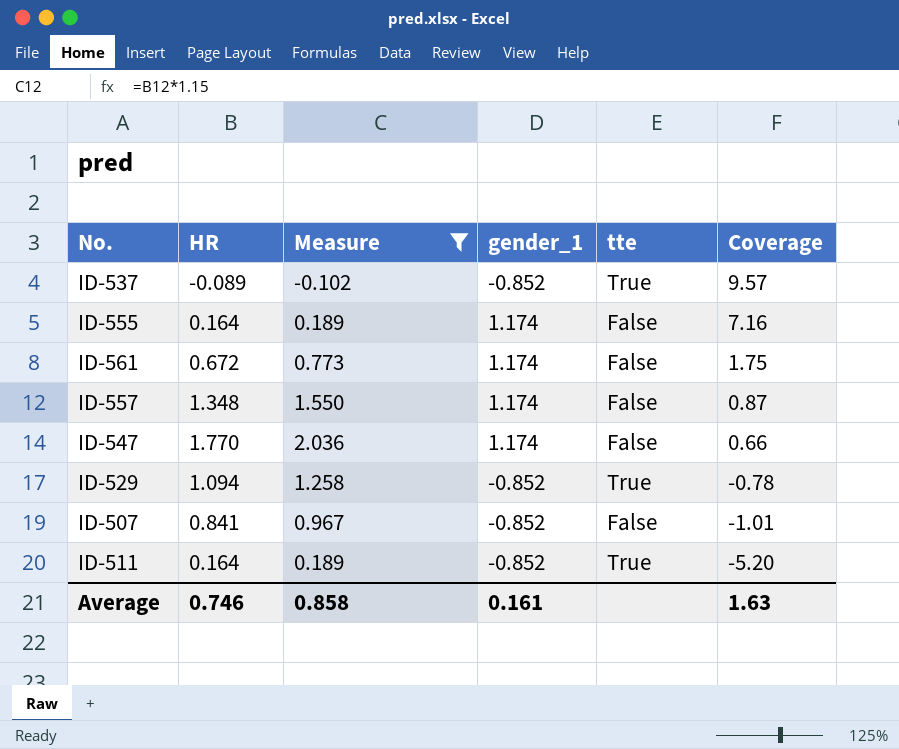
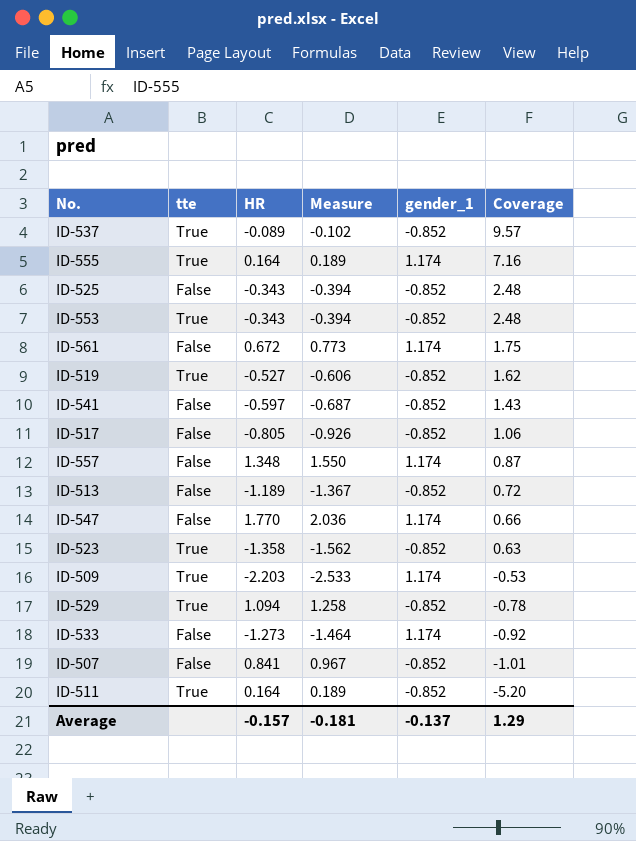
filter: Measure >= -0.102 -> none
column tte | position: 5 -> 2
ID-555 | tte: False -> True
Average | HR: 0.746 -> -0.157
Average | Measure: 0.858 -> -0.181
Average | gender_1: 0.161 -> -0.137
Average | Coverage: 1.63 -> 1.29

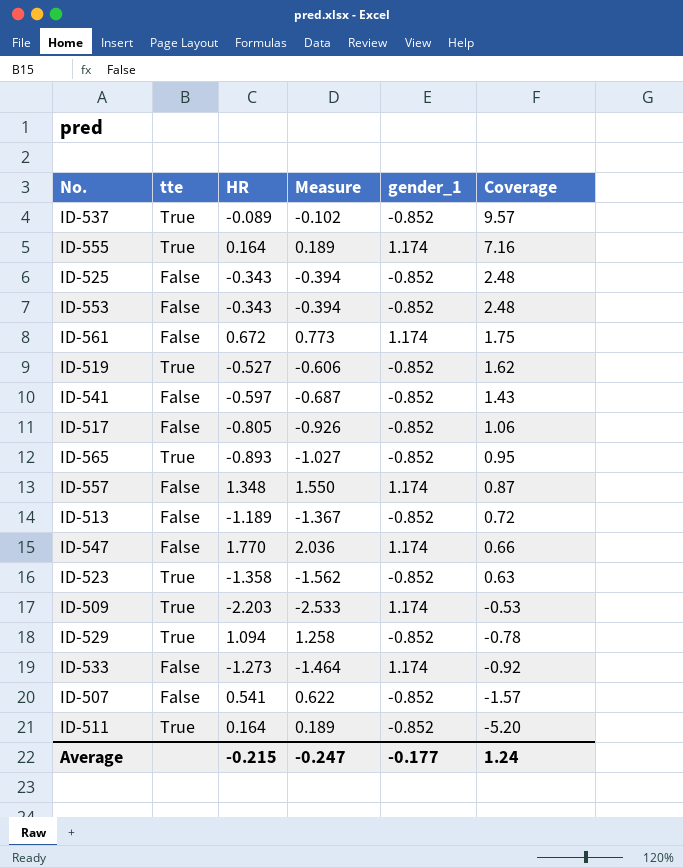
ID-553 | tte: True -> False
row ID-565: none -> True | -0.893 | -1.027 | -0.852 | 0.95
ID-507 | HR: 0.841 -> 0.541
ID-507 | Measure: 0.967 -> 0.622
ID-507 | Coverage: -1.01 -> -1.57
Average | HR: -0.157 -> -0.215
Average | Measure: -0.181 -> -0.247
Average | gender_1: -0.137 -> -0.177
Average | Coverage: 1.29 -> 1.24

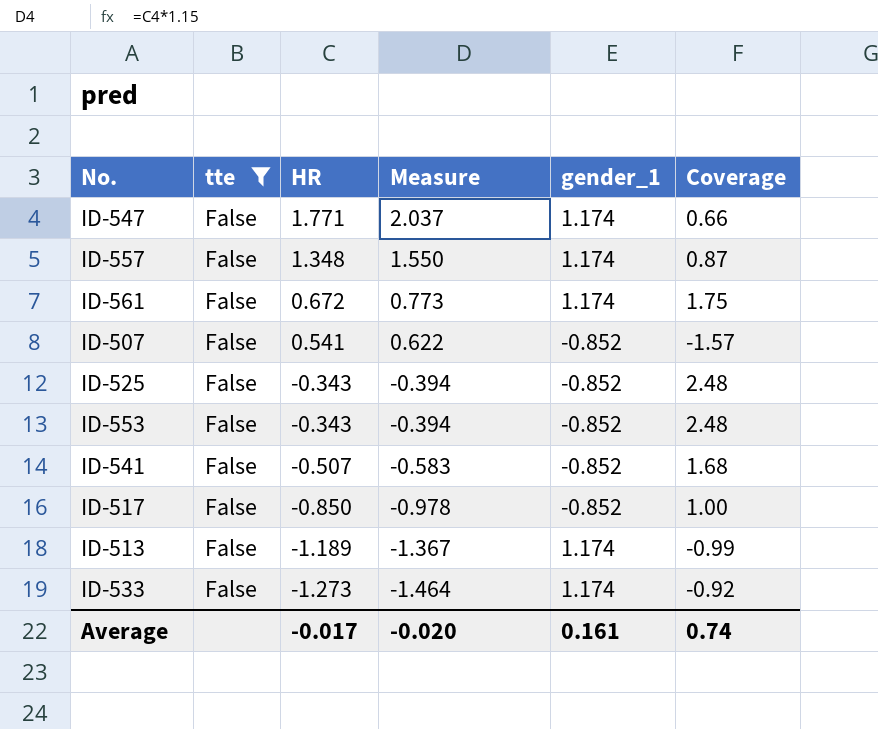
filter: none -> tte = False
row order: Coverage descending -> HR descending
ID-547 | HR: 1.770 -> 1.771
ID-547 | Measure: 2.036 -> 2.037
ID-541 | HR: -0.597 -> -0.507
ID-541 | Measure: -0.687 -> -0.583
ID-541 | Coverage: 1.43 -> 1.68
ID-517 | HR: -0.805 -> -0.850
ID-517 | Measure: -0.926 -> -0.978
ID-517 | Coverage: 1.06 -> 1.00
ID-513 | gender_1: -0.852 -> 1.174
ID-513 | Coverage: 0.72 -> -0.99
Average | HR: -0.215 -> -0.017
Average | Measure: -0.247 -> -0.020
Average | gender_1: -0.177 -> 0.161
Average | Coverage: 1.24 -> 0.74

